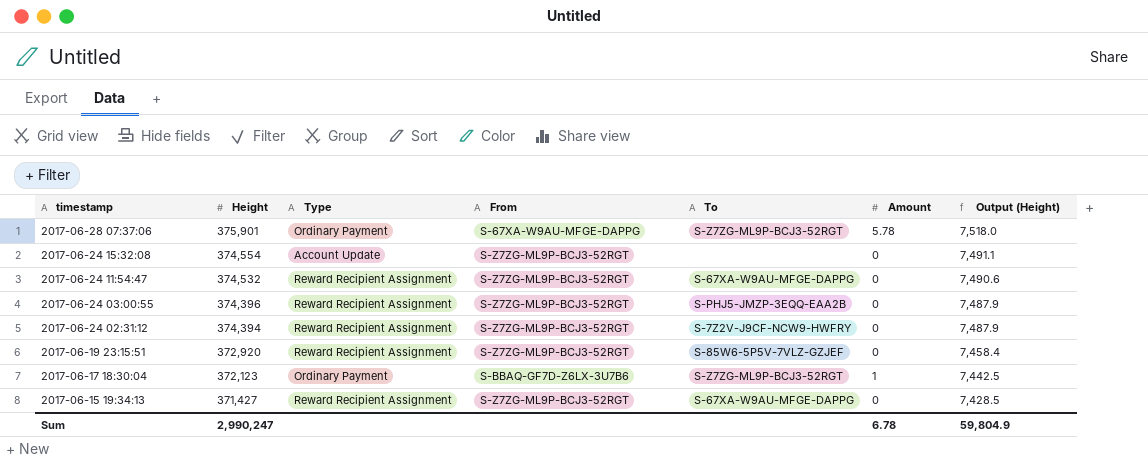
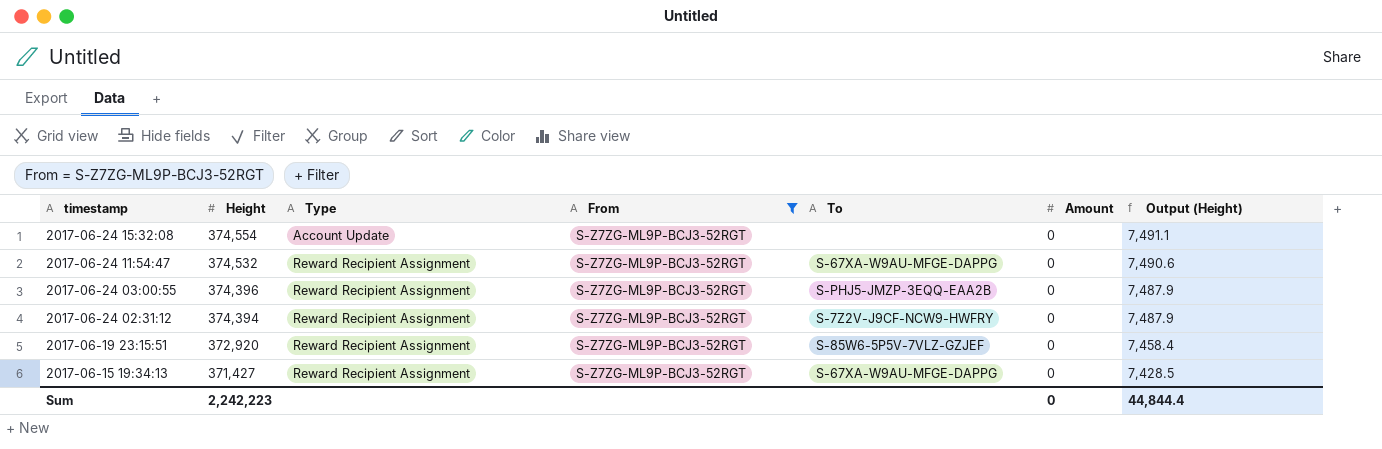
filter: none -> From = S-Z7ZG-ML9P-BCJ3-52RGT
Sum | Height: 2,990,247 -> 2,242,223
Sum | Amount: 6.78 -> 0
Sum | Output (Height): 59,804.9 -> 44,844.4

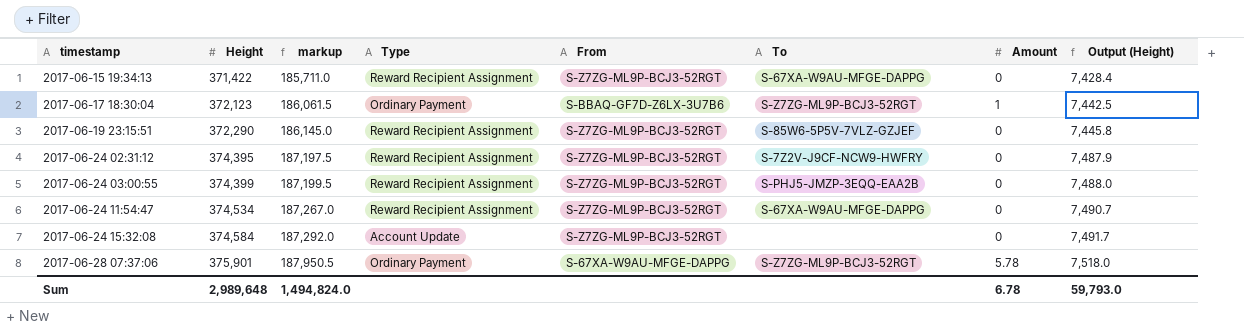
filter: From = S-Z7ZG-ML9P-BCJ3-52RGT -> none
row order: timestamp descending -> timestamp ascending
column markup | formula: none -> [Height] * 0.5
2017-06-15 19:34:13 | Height: 371,427 -> 371,422
2017-06-15 19:34:13 | Output (Height): 7,428.5 -> 7,428.4
2017-06-19 23:15:51 | Height: 372,920 -> 372,290
2017-06-19 23:15:51 | Output (Height): 7,458.4 -> 7,445.8
2017-06-24 02:31:12 | Height: 374,394 -> 374,395
2017-06-24 03:00:55 | Height: 374,396 -> 374,399
2017-06-24 03:00:55 | Output (Height): 7,487.9 -> 7,488.0
2017-06-24 11:54:47 | Height: 374,532 -> 374,534
2017-06-24 11:54:47 | Output (Height): 7,490.6 -> 7,490.7
2017-06-24 15:32:08 | Height: 374,554 -> 374,584
2017-06-24 15:32:08 | Output (Height): 7,491.1 -> 7,491.7
Sum | Height: 2,242,223 -> 2,989,648
Sum | Amount: 0 -> 6.78
Sum | Output (Height): 44,844.4 -> 59,793.0

